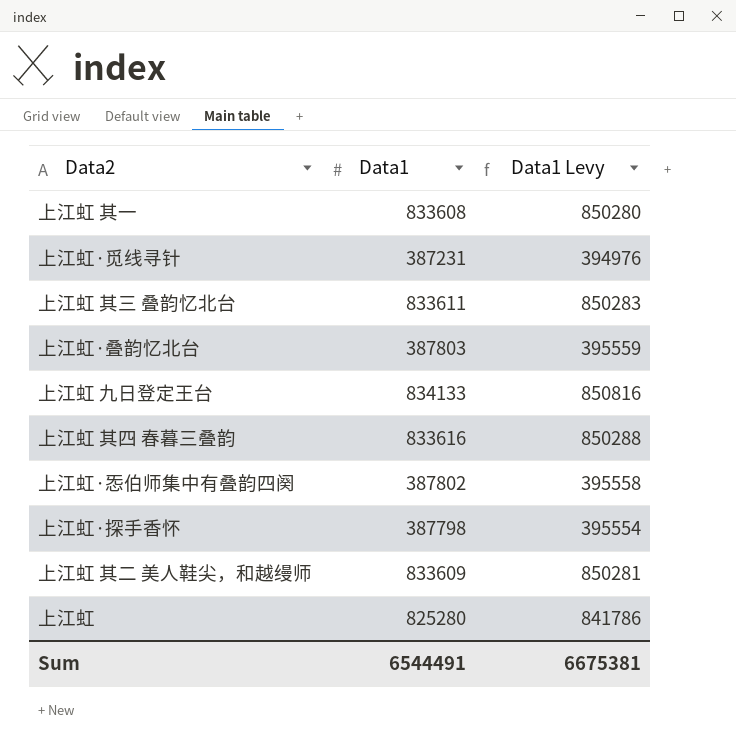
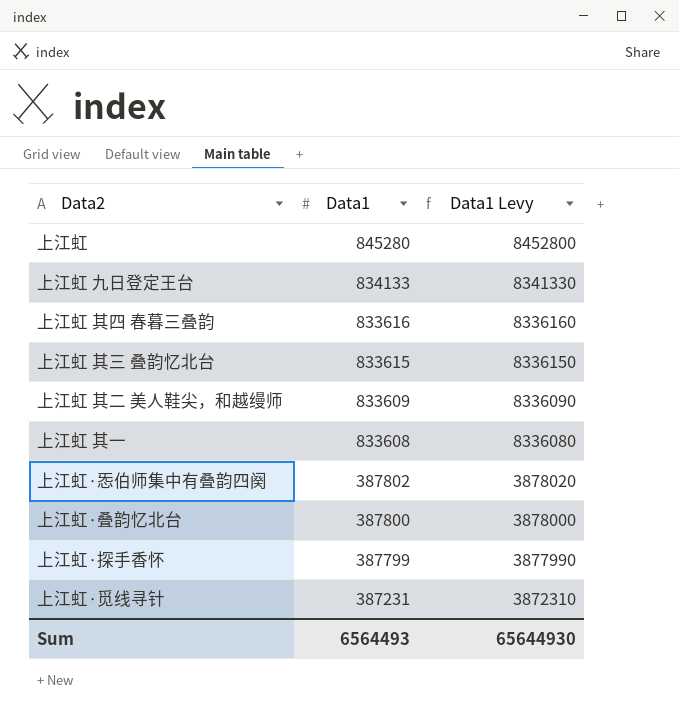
row order: none -> Data1 descending
column Data1 Levy | formula: [Data1] * 1.02 -> [Data1] * 10
上江虹 | Data1: 825280 -> 845280
上江虹 其三 叠韵忆北台 | Data1: 833611 -> 833615
上江虹·叠韵忆北台 | Data1: 387803 -> 387800
上江虹·探手香怀 | Data1: 387798 -> 387799
Sum | Data1: 6544491 -> 6564493
Sum | Data1 Levy: 6675381 -> 65644930

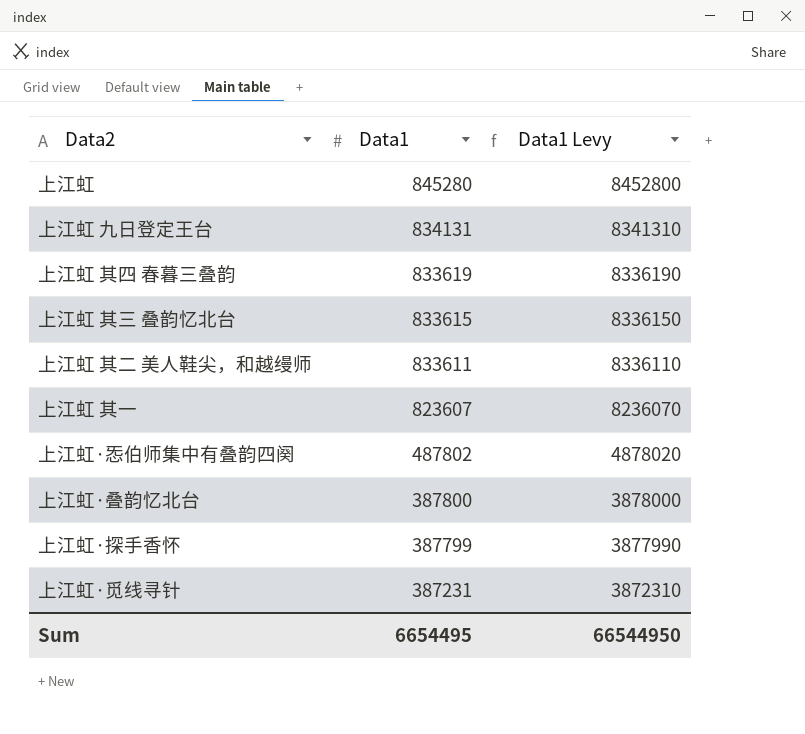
上江虹 九日登定王台 | Data1: 834133 -> 834131
上江虹 九日登定王台 | Data1 Levy: 8341330 -> 8341310
上江虹 其四 春暮三叠韵 | Data1: 833616 -> 833619
上江虹 其四 春暮三叠韵 | Data1 Levy: 8336160 -> 8336190
上江虹 其二 美人鞋尖，和越缦师 | Data1: 833609 -> 833611
上江虹 其二 美人鞋尖，和越缦师 | Data1 Levy: 8336090 -> 8336110
上江虹 其一 | Data1: 833608 -> 823607
上江虹 其一 | Data1 Levy: 8336080 -> 8236070
上江虹·㤅伯师集中有叠韵四阕 | Data1: 387802 -> 487802
上江虹·㤅伯师集中有叠韵四阕 | Data1 Levy: 3878020 -> 4878020
Sum | Data1: 6564493 -> 6654495
Sum | Data1 Levy: 65644930 -> 66544950

